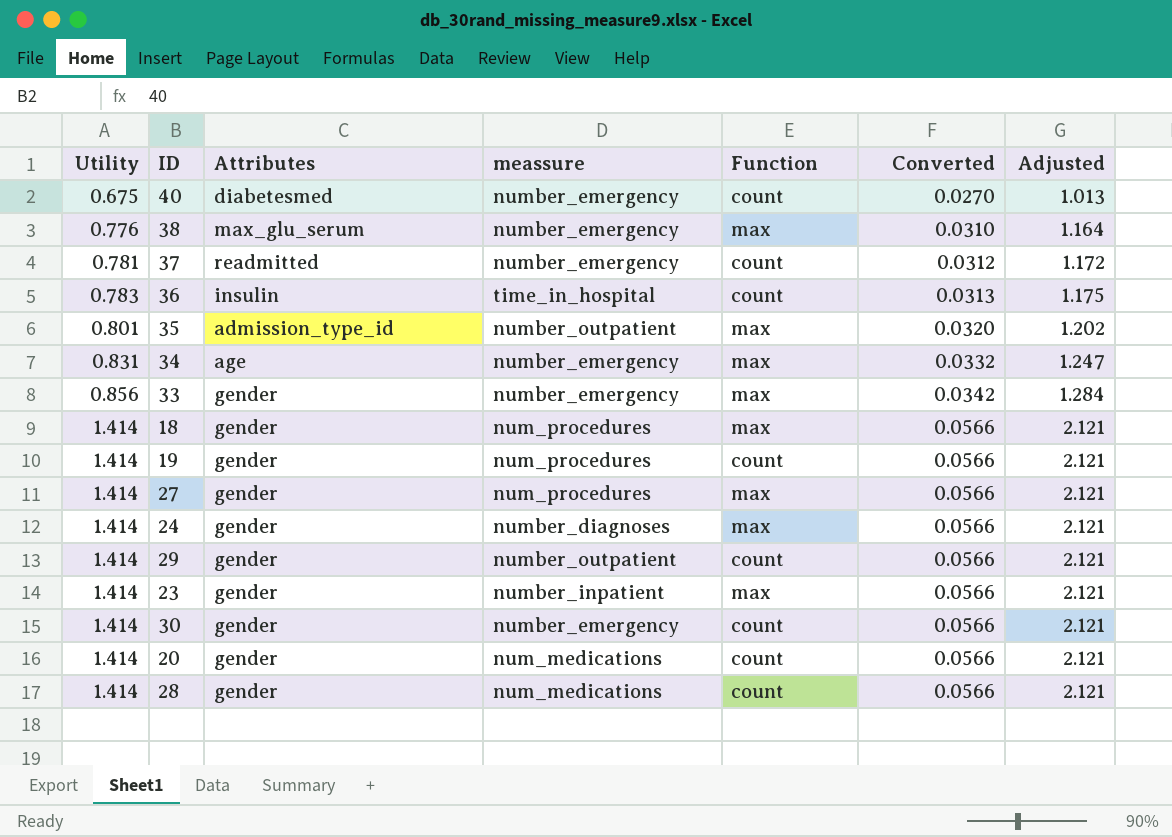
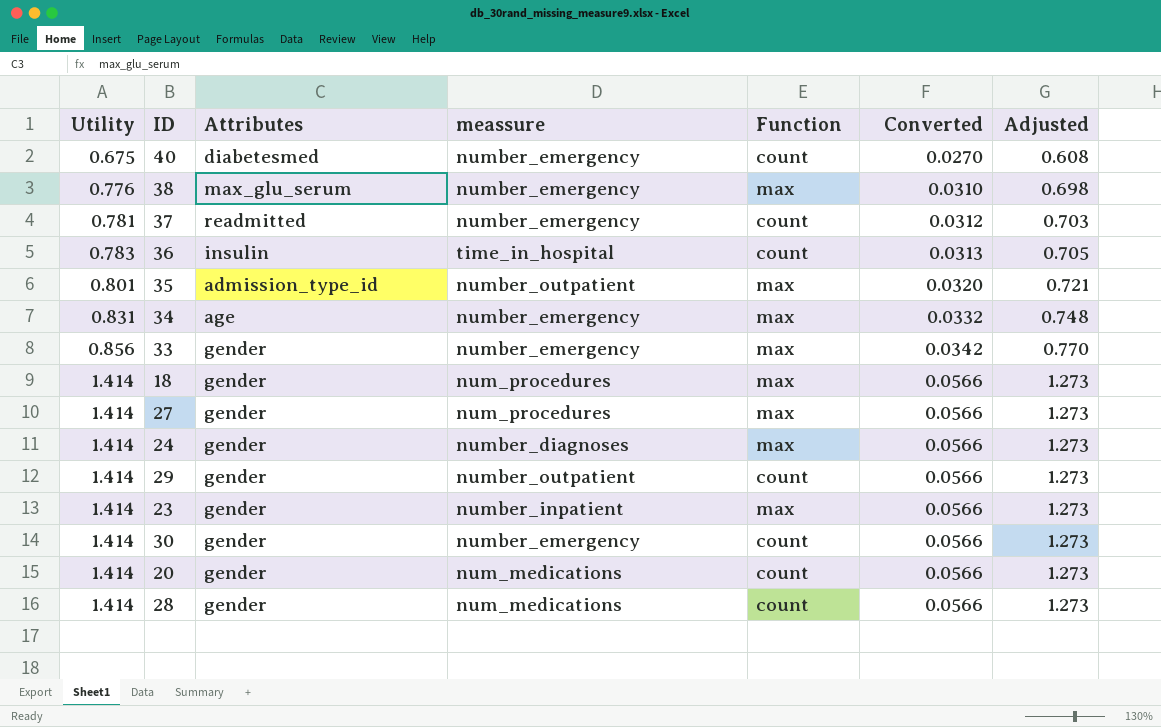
column Adjusted | formula: [Utility] * 1.5 -> [Utility] * 0.9
row 19: 1.414 | gender | num_procedures | count | 0.0566 | 2.121 -> none

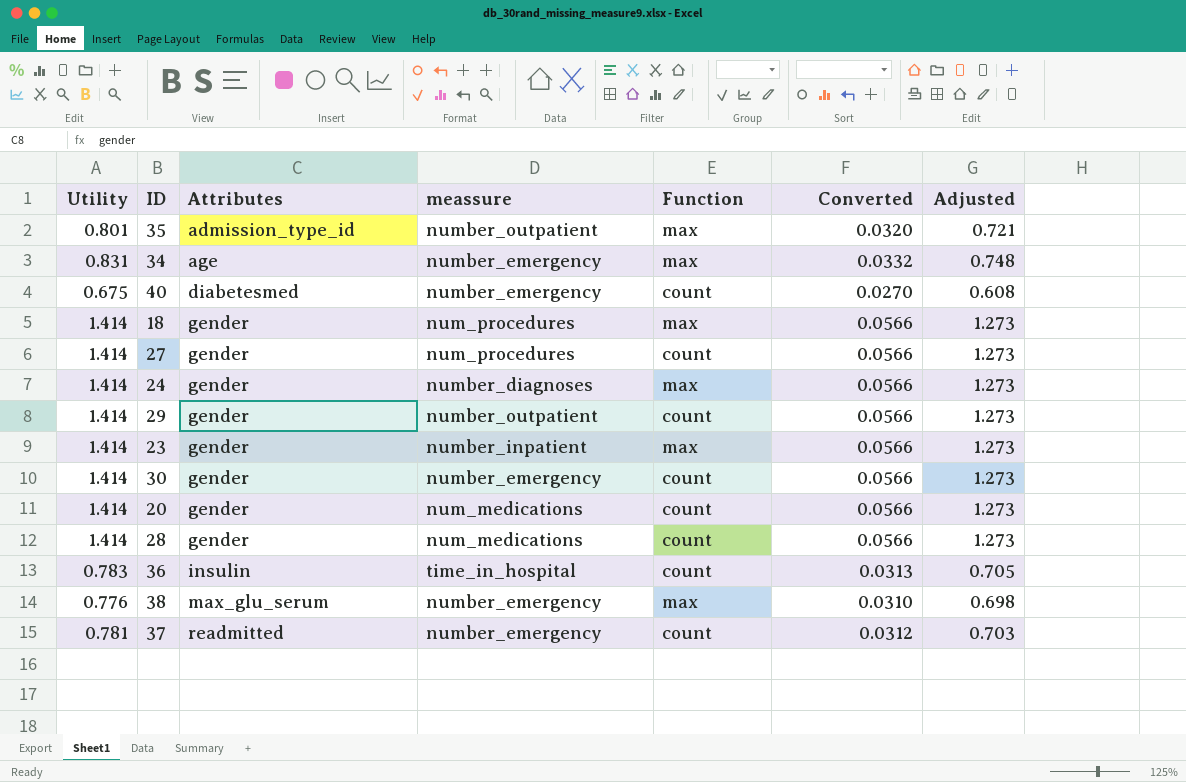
row order: Utility ascending -> Attributes ascending
row 33: 0.856 | gender | number_emergency | max | 0.0342 | 0.770 -> none
27 | Function: max -> count

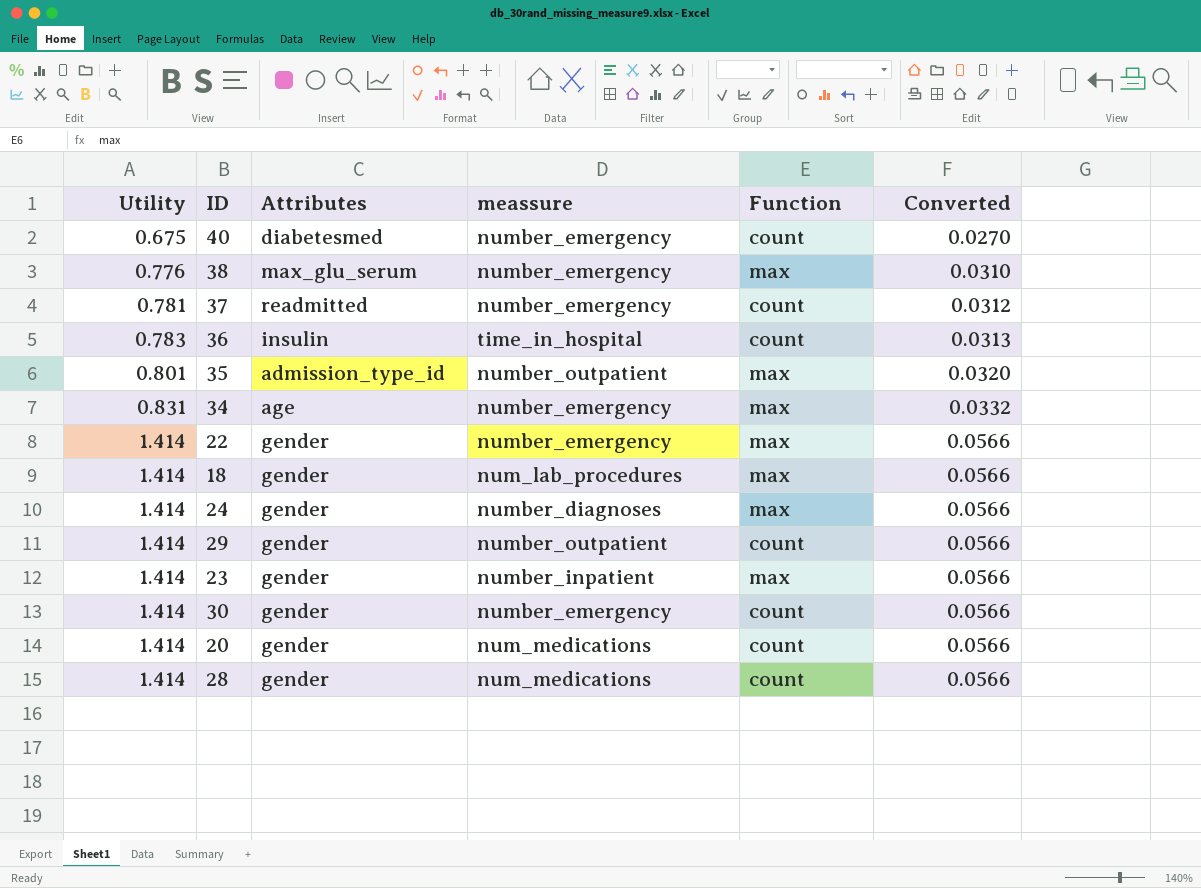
row order: Attributes ascending -> Utility ascending
column Adjusted | formula: [Utility] * 0.9 -> none
row 27: 1.414 | gender | num_procedures | count | 0.0566 | 1.273 -> none
row 22: none -> 1.414 | gender | number_emergency | max | 0.0566
18 | meassure: num_procedures -> num_lab_procedures

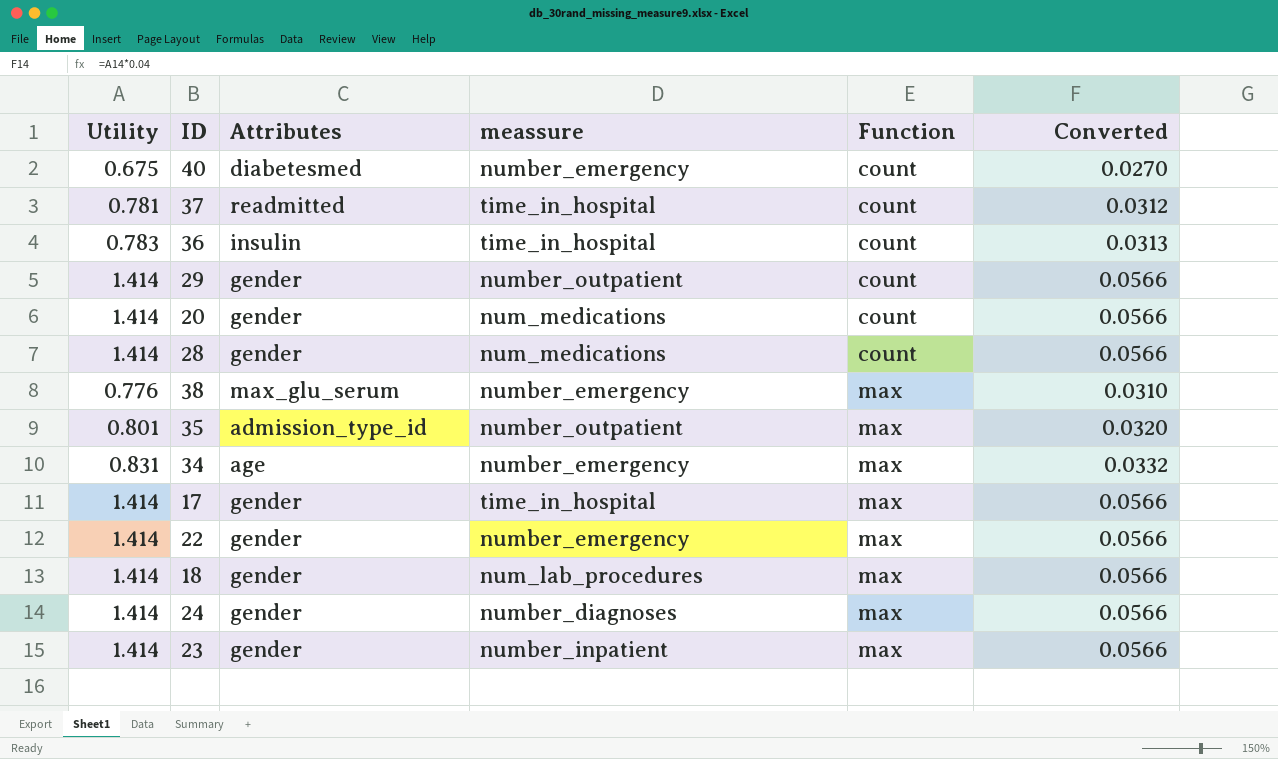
row order: Utility ascending -> Function ascending
row 30: 1.414 | gender | number_emergency | count | 0.0566 -> none
37 | meassure: number_emergency -> time_in_hospital
row 17: none -> 1.414 | gender | time_in_hospital | max | 0.0566

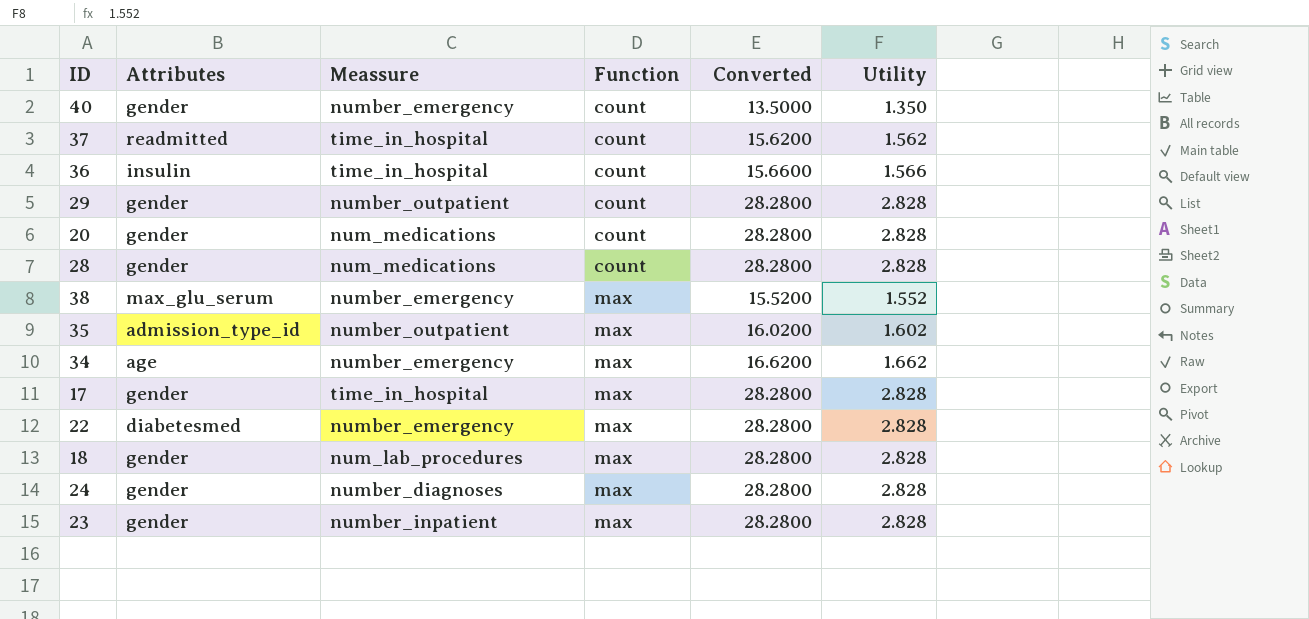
column name: meassure -> Meassure
column Converted | formula: [Utility] * 0.04 -> [Utility] * 10
column Utility | position: 1 -> 6
40 | Attributes: diabetesmed -> gender
40 | Utility: 0.675 -> 1.350
37 | Utility: 0.781 -> 1.562
36 | Utility: 0.783 -> 1.566
29 | Utility: 1.414 -> 2.828
20 | Utility: 1.414 -> 2.828
28 | Utility: 1.414 -> 2.828
38 | Utility: 0.776 -> 1.552
35 | Utility: 0.801 -> 1.602
34 | Utility: 0.831 -> 1.662
17 | Utility: 1.414 -> 2.828
22 | Attributes: gender -> diabetesmed
22 | Utility: 1.414 -> 2.828
18 | Utility: 1.414 -> 2.828
24 | Utility: 1.414 -> 2.828
23 | Utility: 1.414 -> 2.828

